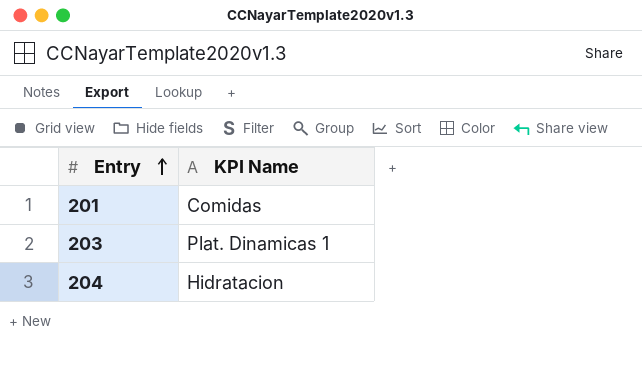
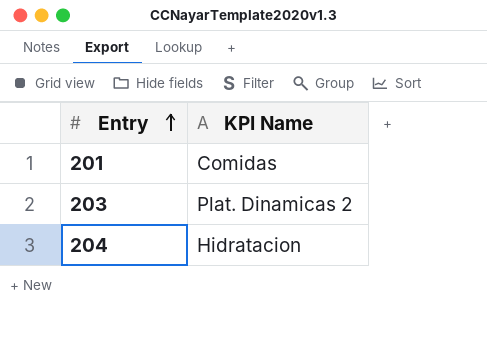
203 | KPI Name: Plat. Dinamicas 1 -> Plat. Dinamicas 2

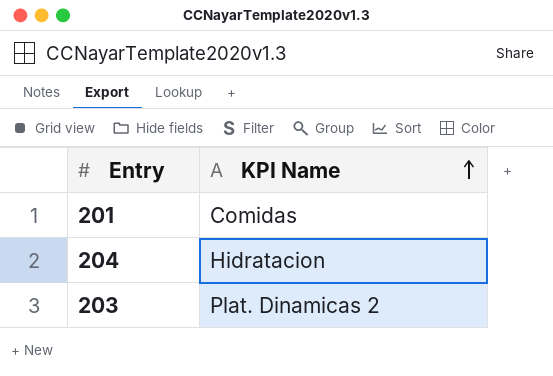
row order: Entry ascending -> KPI Name ascending

